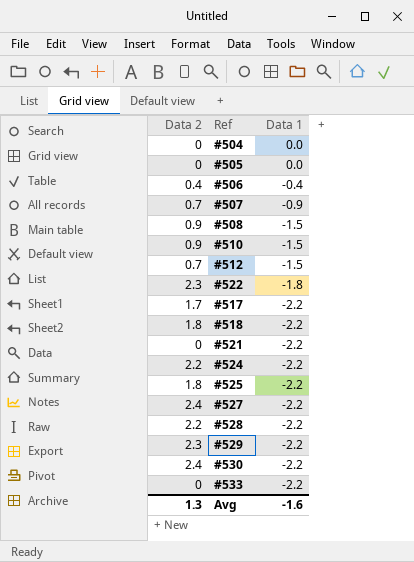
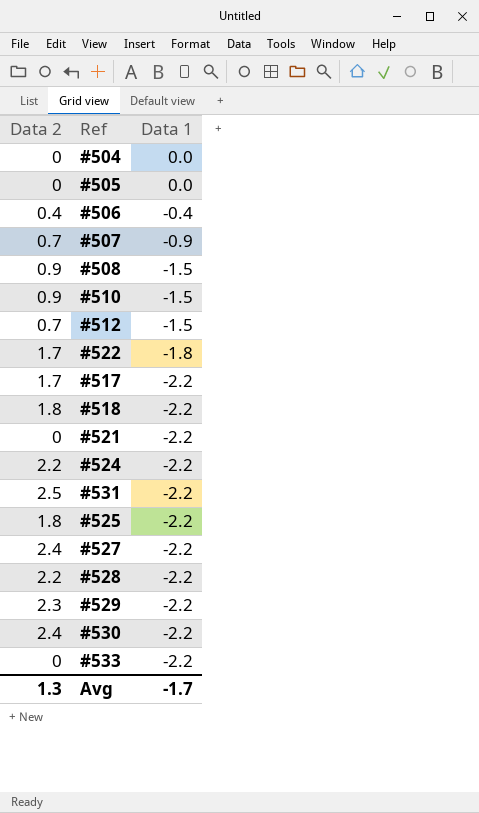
#522 | Data 2: 2.3 -> 1.7
row #531: none -> 2.5 | -2.2
Avg | Data 1: -1.6 -> -1.7

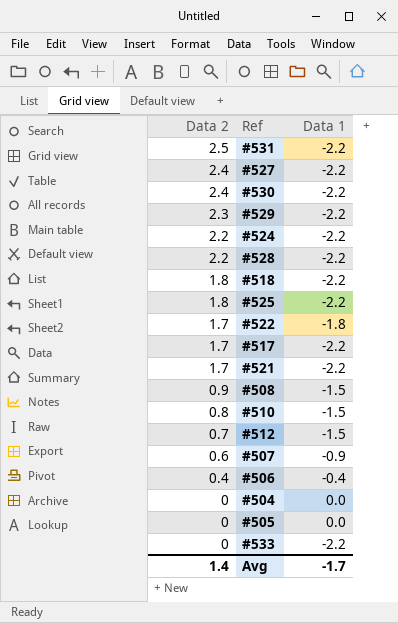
row order: Data 1 descending -> Data 2 descending
#521 | Data 2: 0 -> 1.7
#510 | Data 2: 0.9 -> 0.8
#507 | Data 2: 0.7 -> 0.6
Avg | Data 2: 1.3 -> 1.4

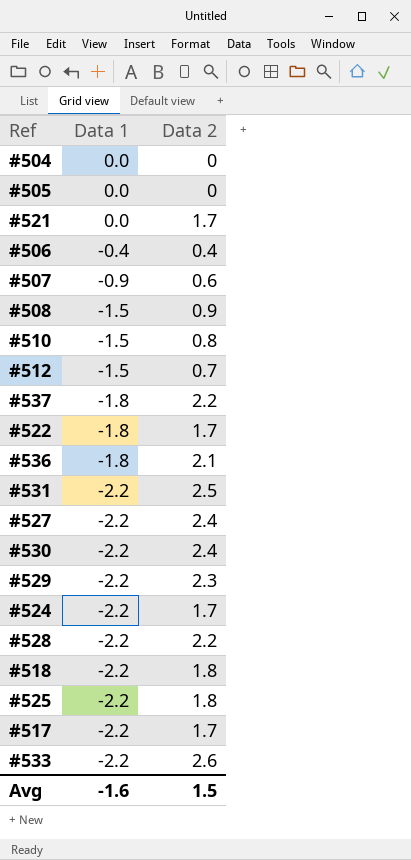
row order: Data 2 descending -> Data 1 descending
column Data 2 | position: 1 -> 3
#521 | Data 1: -2.2 -> 0.0
row #537: none -> -1.8 | 2.2
row #536: none -> -1.8 | 2.1
#524 | Data 2: 2.2 -> 1.7
#533 | Data 2: 0 -> 2.6
Avg | Data 1: -1.7 -> -1.6
Avg | Data 2: 1.4 -> 1.5

